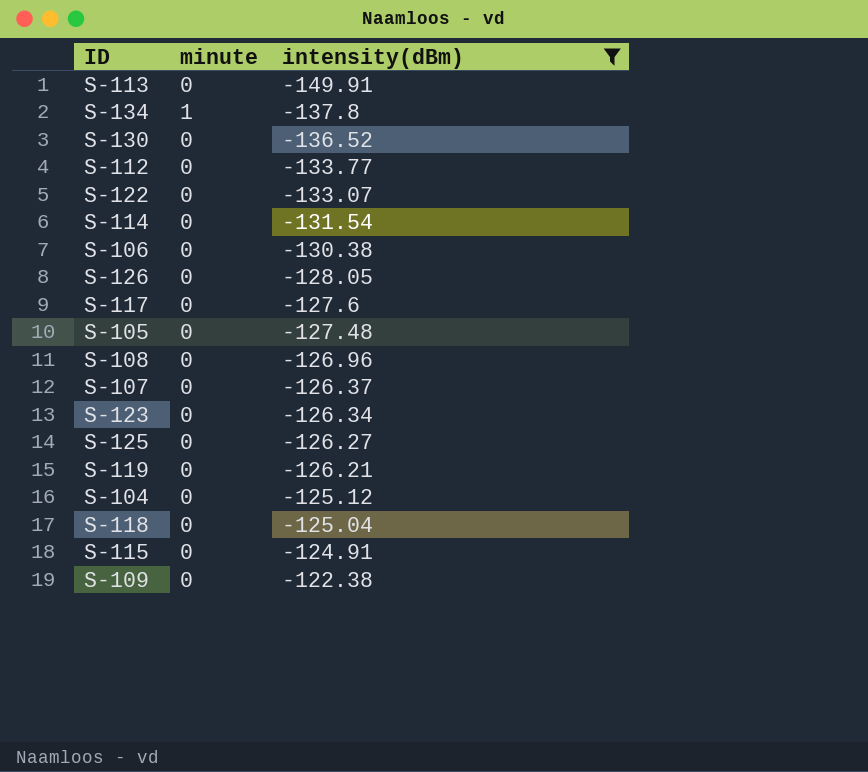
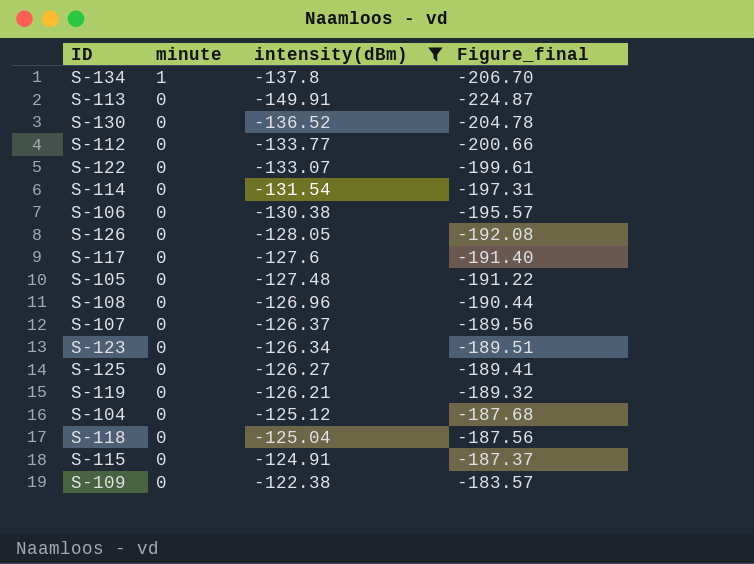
row order: intensity(dBm) ascending -> minute descending
column Figure_final | formula: none -> [intensity(dBm)] * 1.5

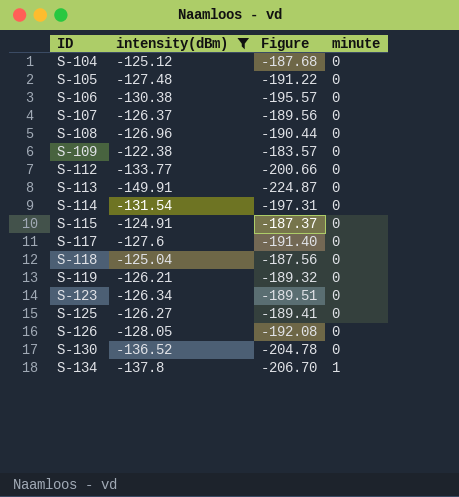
row order: minute descending -> ID ascending
column name: Figure_final -> Figure
column minute | position: 2 -> 4
row S-122: 0 | -133.07 | -199.61 -> none

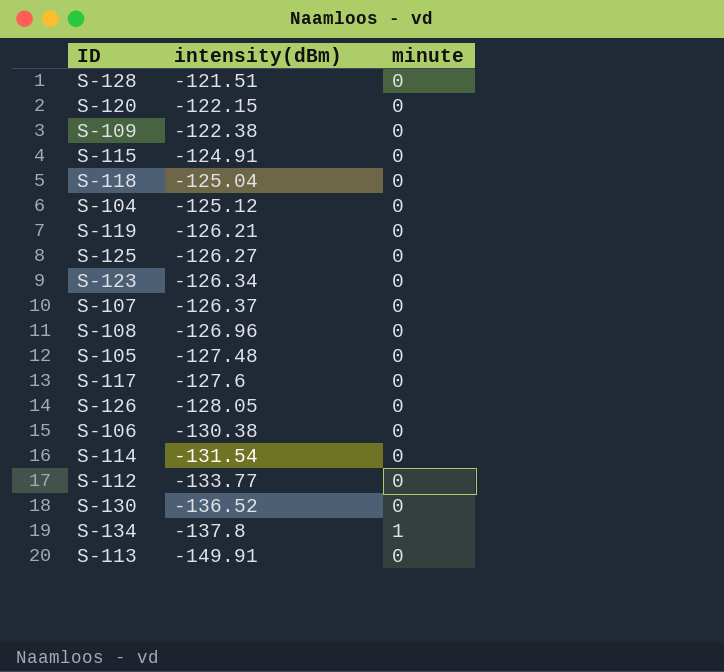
filter: intensity(dBm) <= -122.38 -> none
row order: ID ascending -> intensity(dBm) descending
column Figure | formula: [intensity(dBm)] * 1.5 -> none

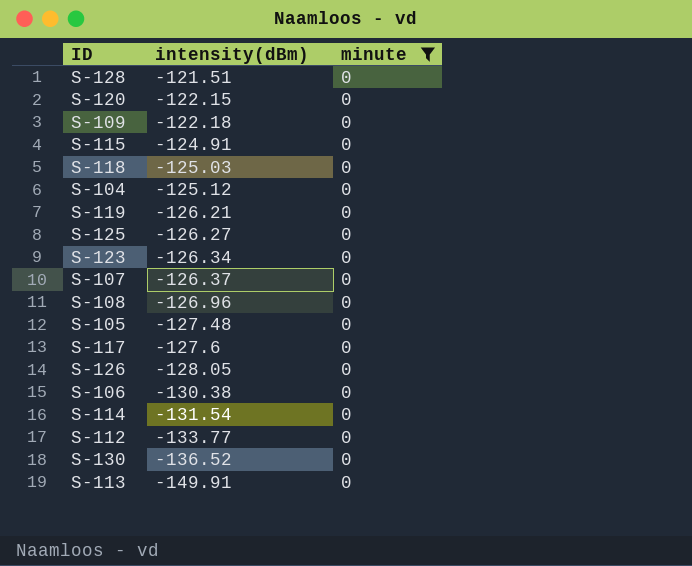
filter: none -> minute = 0
S-109 | intensity(dBm): -122.38 -> -122.18
S-118 | intensity(dBm): -125.04 -> -125.03

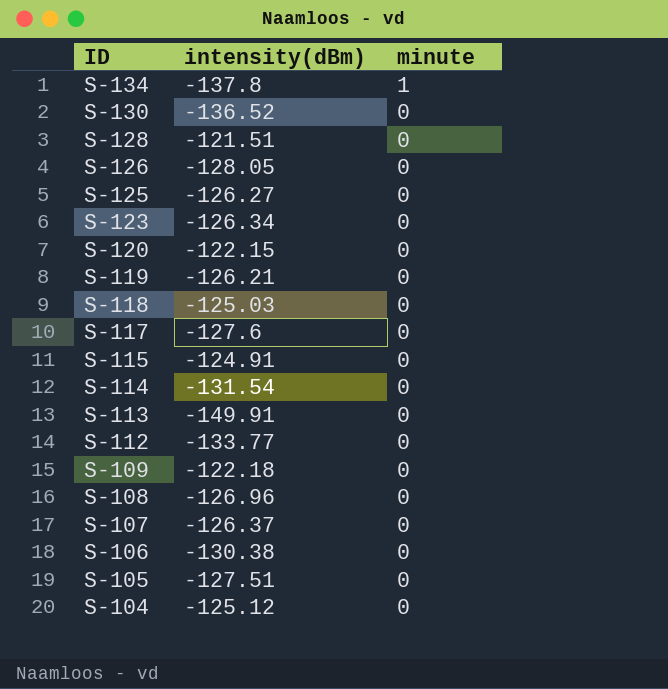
filter: minute = 0 -> none
row order: intensity(dBm) descending -> ID descending
S-105 | intensity(dBm): -127.48 -> -127.51

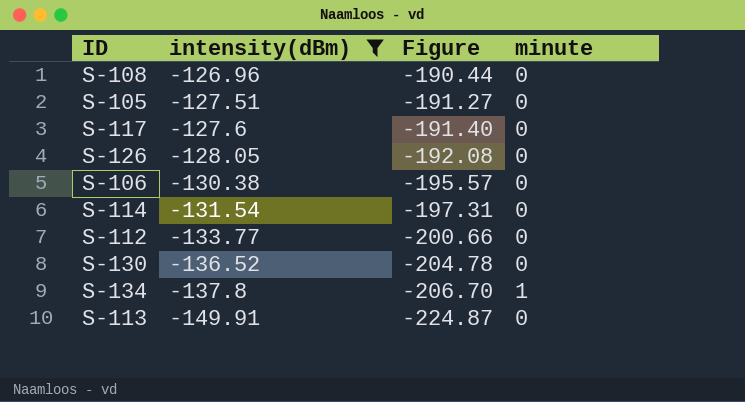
filter: none -> intensity(dBm) <= -126.96
row order: ID descending -> intensity(dBm) descending
column Figure | formula: none -> [intensity(dBm)] * 1.5

